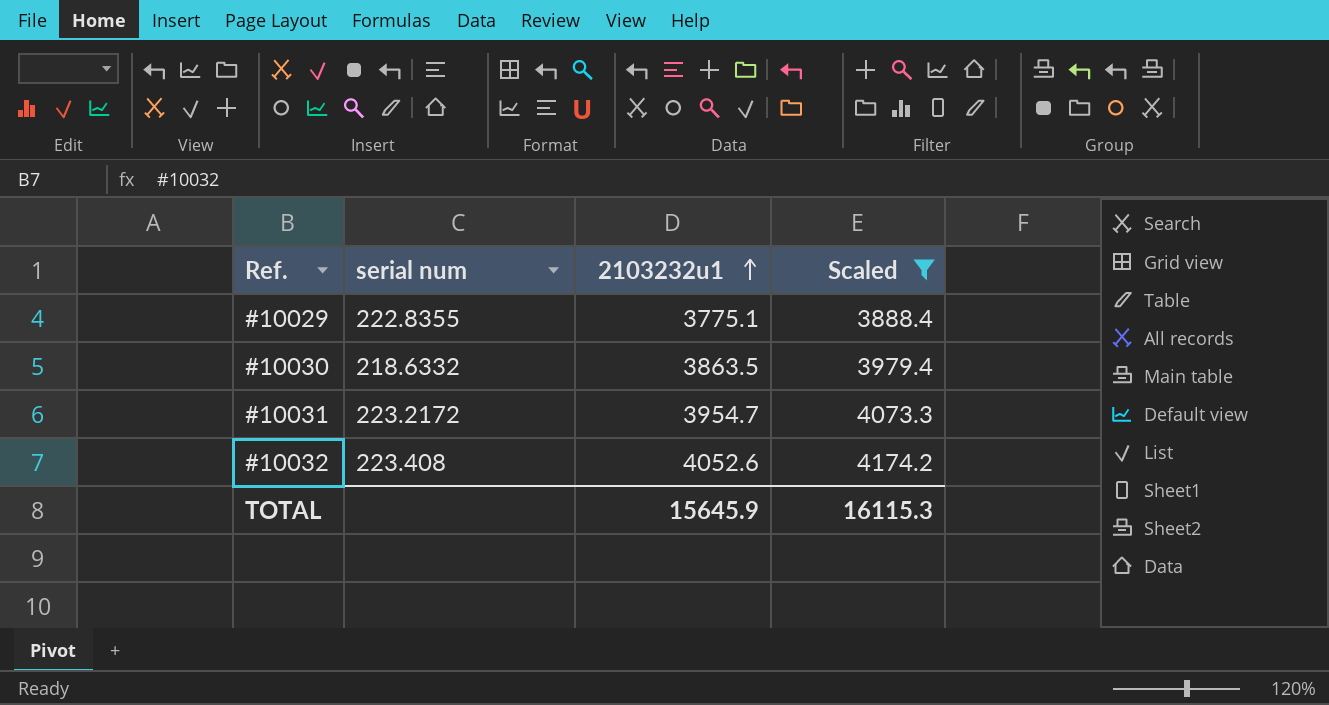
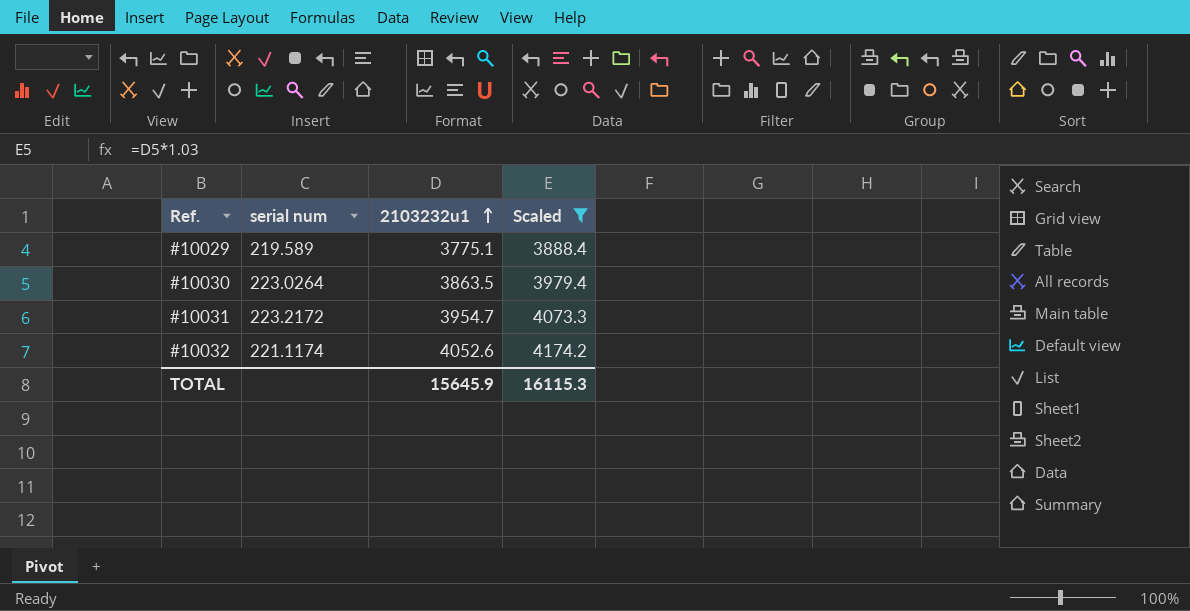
#10029 | serial num: 222.8355 -> 219.589
#10030 | serial num: 218.6332 -> 223.0264
#10032 | serial num: 223.408 -> 221.1174

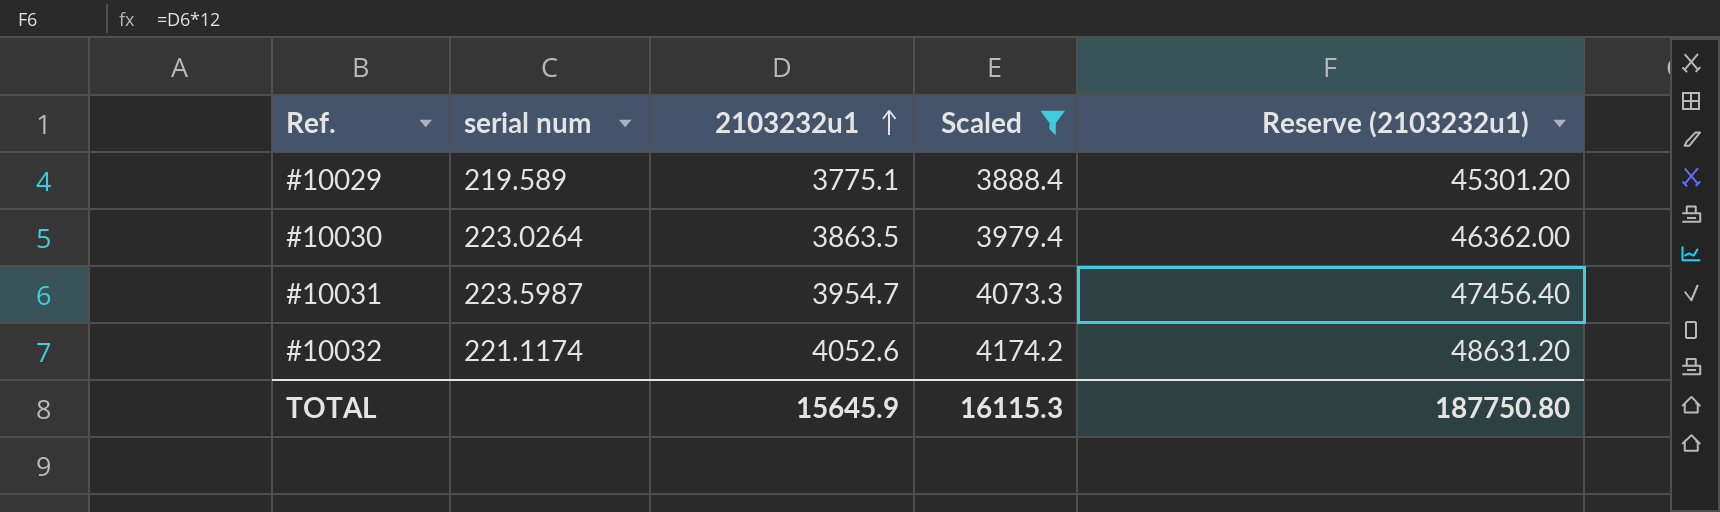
column Reserve (2103232u1) | formula: none -> [2103232u1] * 12
#10031 | serial num: 223.2172 -> 223.5987

